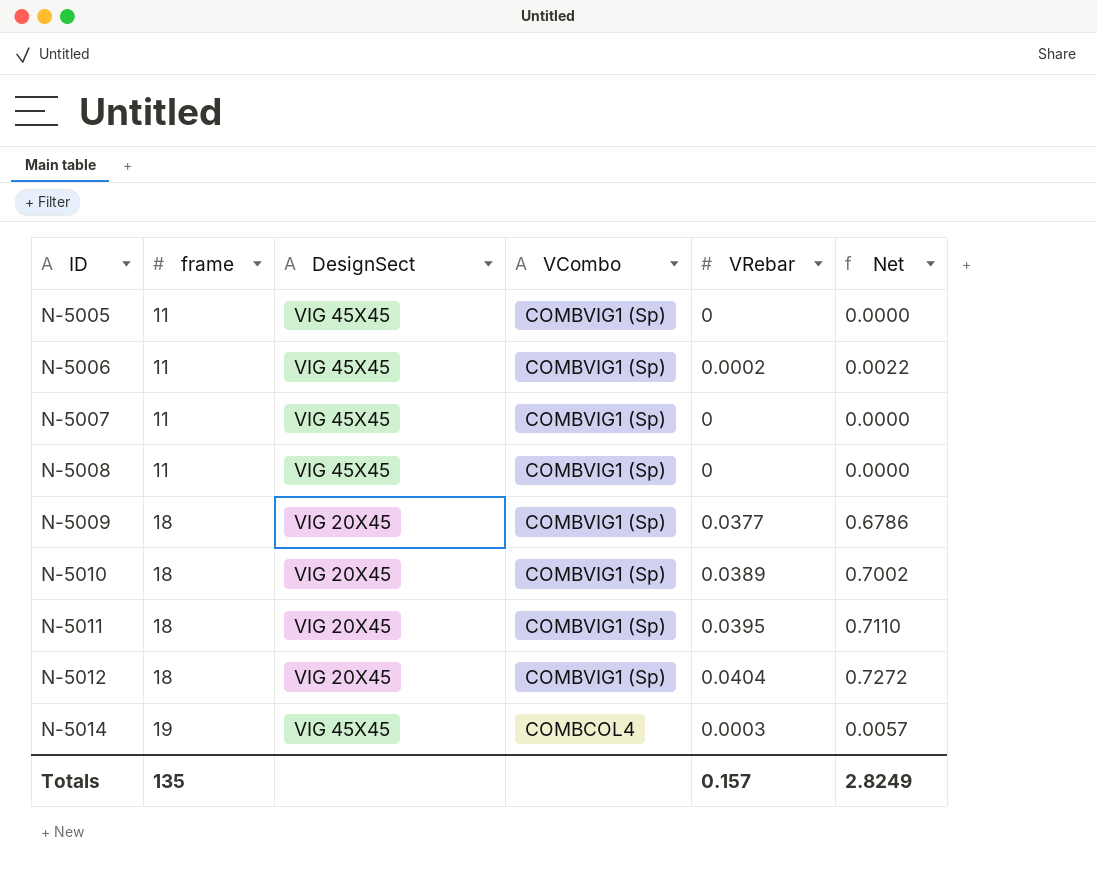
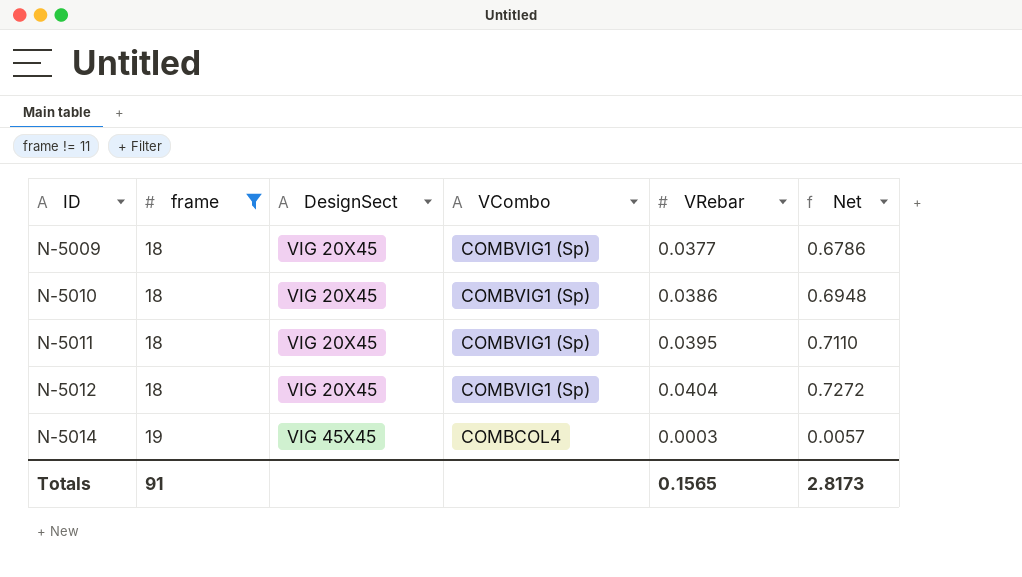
filter: none -> frame != 11
N-5010 | VRebar: 0.0389 -> 0.0386
N-5010 | Net: 0.7002 -> 0.6948
Totals | frame: 135 -> 91
Totals | VRebar: 0.157 -> 0.1565
Totals | Net: 2.8249 -> 2.8173

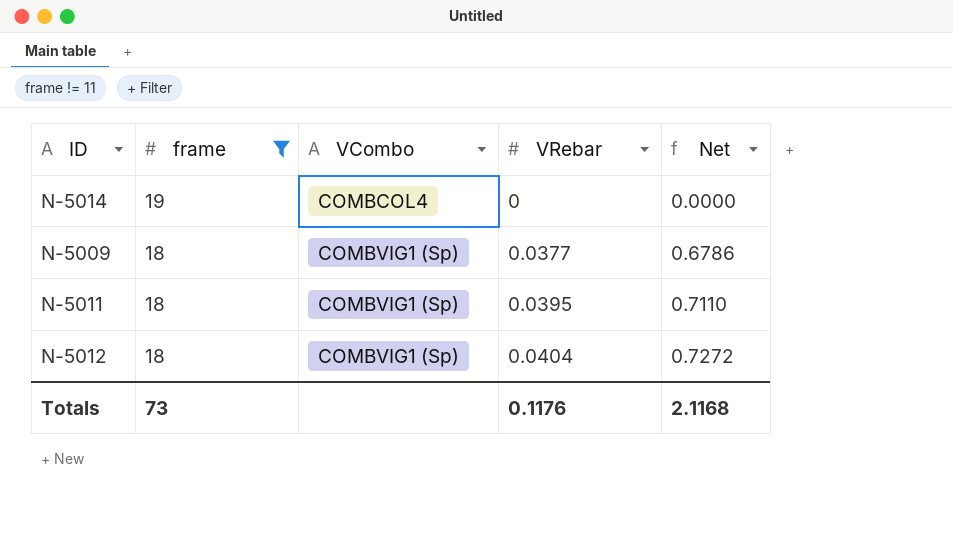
row order: ID ascending -> frame descending
column DesignSect | position: 3 -> none
row N-5010: 18 | VIG 20X45 | COMBVIG1 (Sp) | 0.0386 | 0.6948 -> none
N-5014 | VRebar: 0.0003 -> 0
N-5014 | Net: 0.0057 -> 0.0000
Totals | frame: 91 -> 73
Totals | VRebar: 0.1565 -> 0.1176
Totals | Net: 2.8173 -> 2.1168

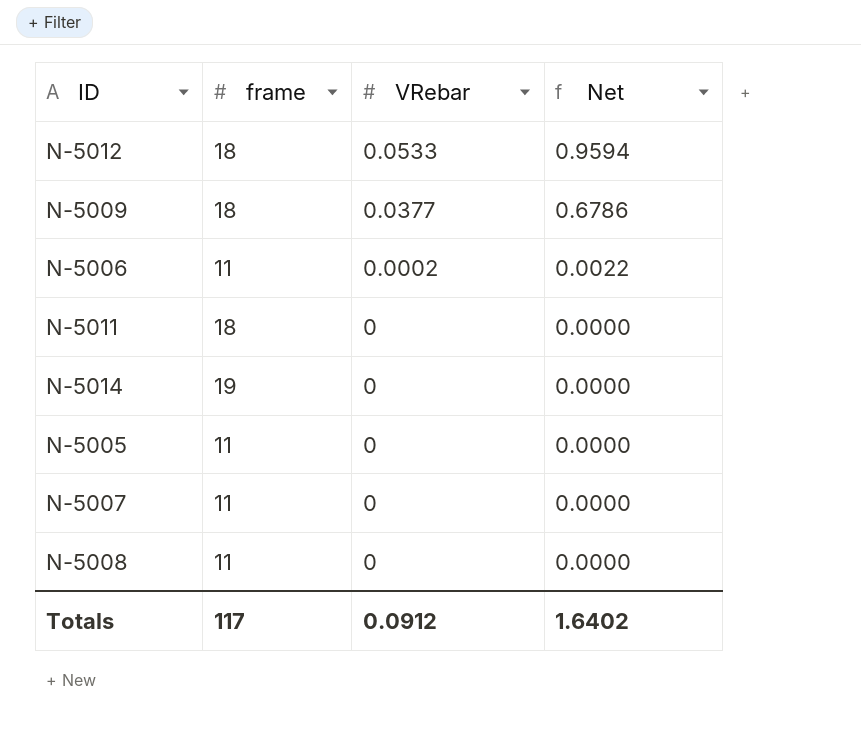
filter: frame != 11 -> none
row order: frame descending -> VRebar descending
column VCombo | position: 3 -> none
N-5012 | VRebar: 0.0404 -> 0.0533
N-5012 | Net: 0.7272 -> 0.9594
N-5011 | VRebar: 0.0395 -> 0
N-5011 | Net: 0.7110 -> 0.0000
Totals | frame: 73 -> 117
Totals | VRebar: 0.1176 -> 0.0912
Totals | Net: 2.1168 -> 1.6402

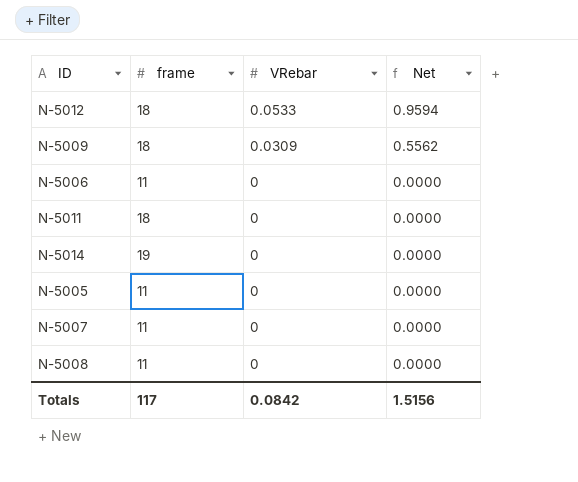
N-5009 | VRebar: 0.0377 -> 0.0309
N-5009 | Net: 0.6786 -> 0.5562
N-5006 | VRebar: 0.0002 -> 0
N-5006 | Net: 0.0022 -> 0.0000
Totals | VRebar: 0.0912 -> 0.0842
Totals | Net: 1.6402 -> 1.5156

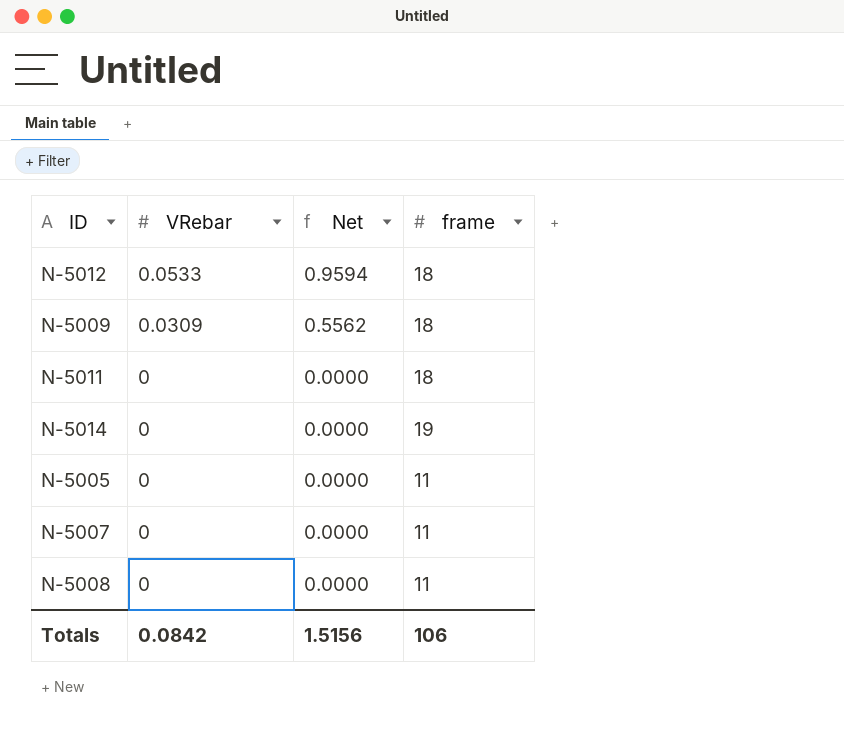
column frame | position: 2 -> 4
row N-5006: 11 | 0 | 0.0000 -> none
Totals | frame: 117 -> 106

